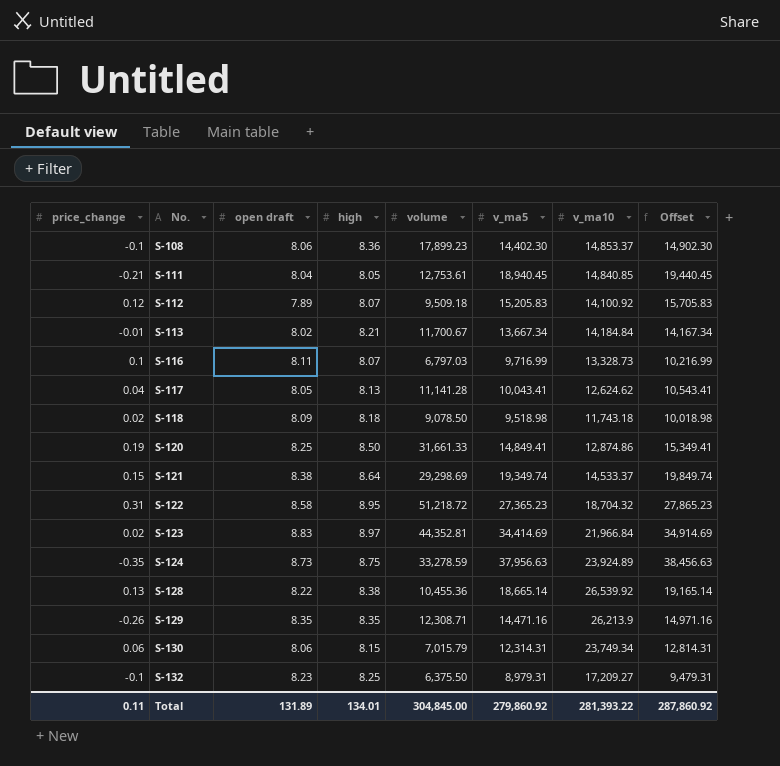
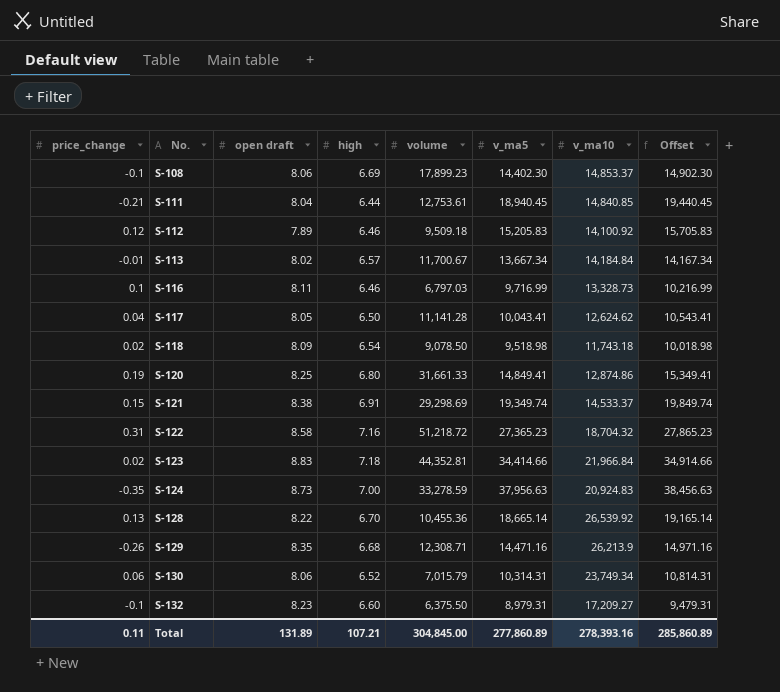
S-108 | high: 8.36 -> 6.69
S-111 | high: 8.05 -> 6.44
S-112 | high: 8.07 -> 6.46
S-113 | high: 8.21 -> 6.57
S-116 | high: 8.07 -> 6.46
S-117 | high: 8.13 -> 6.50
S-118 | high: 8.18 -> 6.54
S-120 | high: 8.50 -> 6.80
S-121 | high: 8.64 -> 6.91
S-122 | high: 8.95 -> 7.16
S-123 | high: 8.97 -> 7.18
S-123 | v_ma5: 34,414.69 -> 34,414.66
S-123 | Offset: 34,914.69 -> 34,914.66
S-124 | high: 8.75 -> 7.00
S-124 | v_ma10: 23,924.89 -> 20,924.83
S-128 | high: 8.38 -> 6.70
S-129 | high: 8.35 -> 6.68
S-130 | high: 8.15 -> 6.52
S-130 | v_ma5: 12,314.31 -> 10,314.31
S-130 | Offset: 12,814.31 -> 10,814.31
S-132 | high: 8.25 -> 6.60
Total | high: 134.01 -> 107.21
Total | v_ma5: 279,860.92 -> 277,860.89
Total | v_ma10: 281,393.22 -> 278,393.16
Total | Offset: 287,860.92 -> 285,860.89

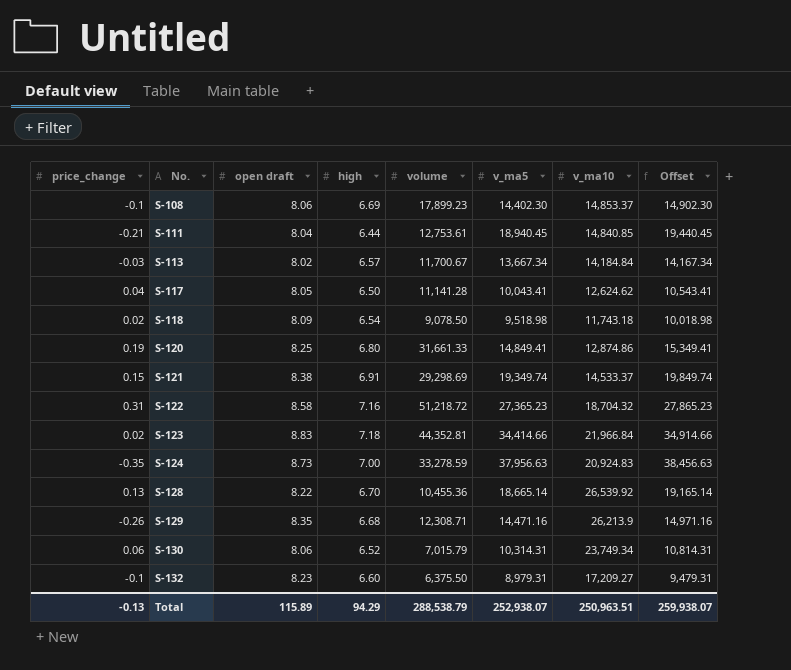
row S-112: 0.12 | 7.89 | 6.46 | 9,509.18 | 15,205.83 | 14,100.92 | 15,705.83 -> none
row S-116: 0.1 | 8.11 | 6.46 | 6,797.03 | 9,716.99 | 13,328.73 | 10,216.99 -> none
S-113 | price_change: -0.01 -> -0.03
Total | price_change: 0.11 -> -0.13
Total | open draft: 131.89 -> 115.89
Total | high: 107.21 -> 94.29
Total | volume: 304,845.00 -> 288,538.79
Total | v_ma5: 277,860.89 -> 252,938.07
Total | v_ma10: 278,393.16 -> 250,963.51
Total | Offset: 285,860.89 -> 259,938.07

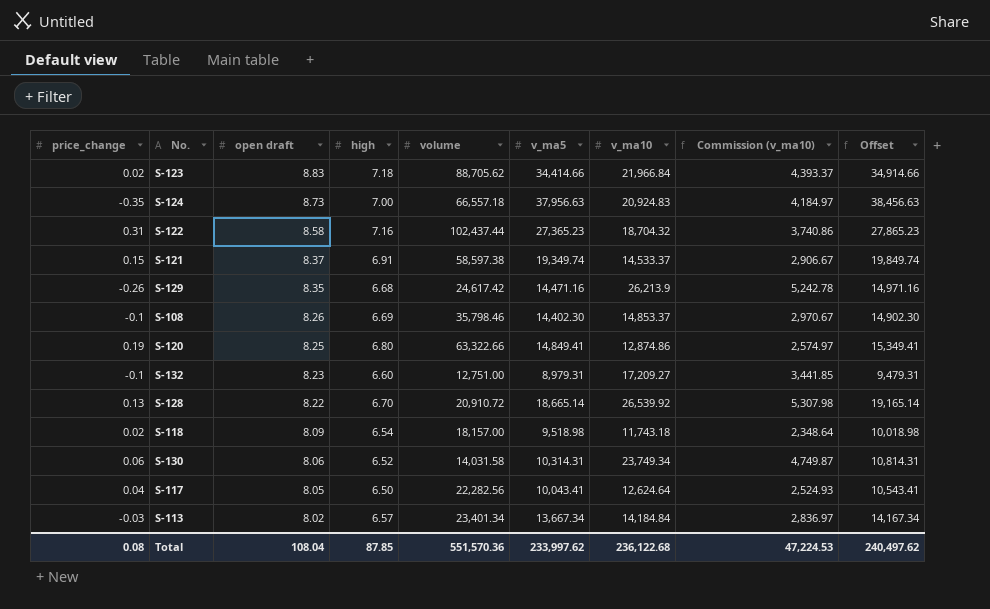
row order: No. ascending -> open draft descending
column Commission (v_ma10) | formula: none -> [v_ma10] * 0.2
row S-111: -0.21 | 8.04 | 6.44 | 12,753.61 | 18,940.45 | 14,840.85 | 19,440.45 -> none
S-123 | volume: 44,352.81 -> 88,705.62
S-124 | volume: 33,278.59 -> 66,557.18
S-122 | volume: 51,218.72 -> 102,437.44
S-121 | open draft: 8.38 -> 8.37
S-121 | volume: 29,298.69 -> 58,597.38
S-129 | volume: 12,308.71 -> 24,617.42
S-108 | open draft: 8.06 -> 8.26
S-108 | volume: 17,899.23 -> 35,798.46
S-120 | volume: 31,661.33 -> 63,322.66
S-132 | volume: 6,375.50 -> 12,751.00
S-128 | volume: 10,455.36 -> 20,910.72
S-118 | volume: 9,078.50 -> 18,157.00
S-130 | volume: 7,015.79 -> 14,031.58
S-117 | volume: 11,141.28 -> 22,282.56
S-117 | v_ma10: 12,624.62 -> 12,624.64
S-113 | volume: 11,700.67 -> 23,401.34
Total | price_change: -0.13 -> 0.08
Total | open draft: 115.89 -> 108.04
Total | high: 94.29 -> 87.85
Total | volume: 288,538.79 -> 551,570.36
Total | v_ma5: 252,938.07 -> 233,997.62
Total | v_ma10: 250,963.51 -> 236,122.68
Total | Offset: 259,938.07 -> 240,497.62

